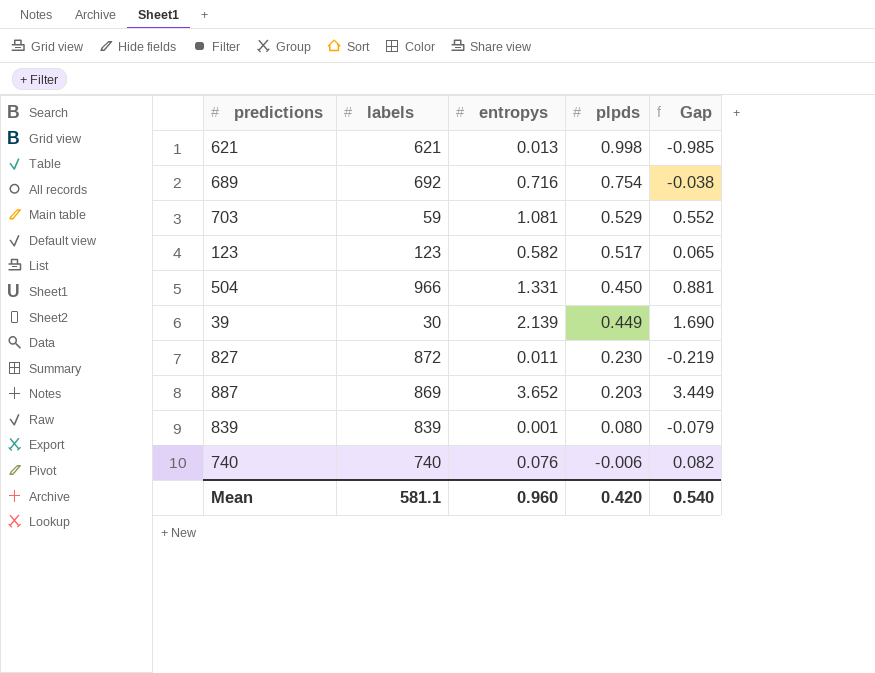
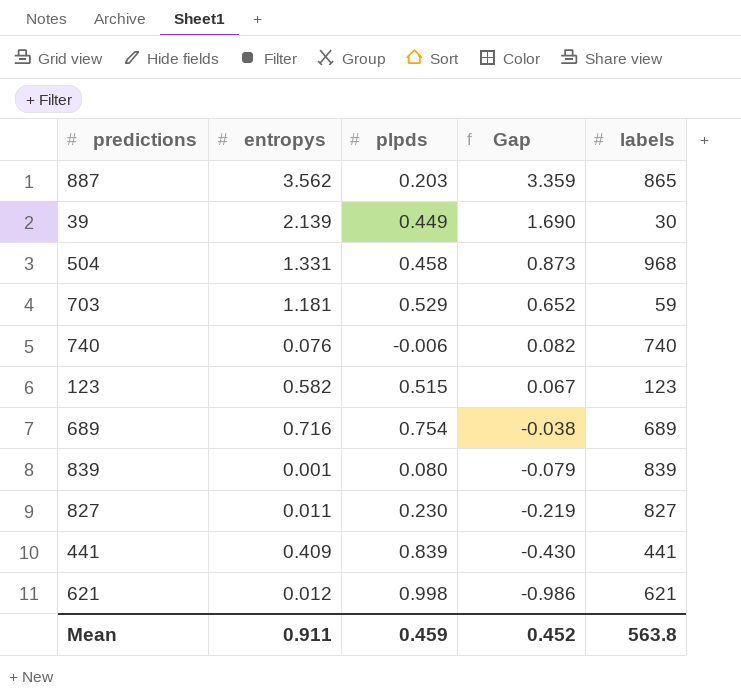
row order: plpds descending -> Gap descending
column labels | position: 2 -> 5
887 | entropys: 3.652 -> 3.562
887 | Gap: 3.449 -> 3.359
887 | labels: 869 -> 865
504 | plpds: 0.450 -> 0.458
504 | Gap: 0.881 -> 0.873
504 | labels: 966 -> 968
703 | entropys: 1.081 -> 1.181
703 | Gap: 0.552 -> 0.652
123 | plpds: 0.517 -> 0.515
123 | Gap: 0.065 -> 0.067
689 | labels: 692 -> 689
827 | labels: 872 -> 827
row 441: none -> 0.409 | 0.839 | -0.430 | 441
621 | entropys: 0.013 -> 0.012
621 | Gap: -0.985 -> -0.986
Mean | entropys: 0.960 -> 0.911
Mean | plpds: 0.420 -> 0.459
Mean | Gap: 0.540 -> 0.452
Mean | labels: 581.1 -> 563.8

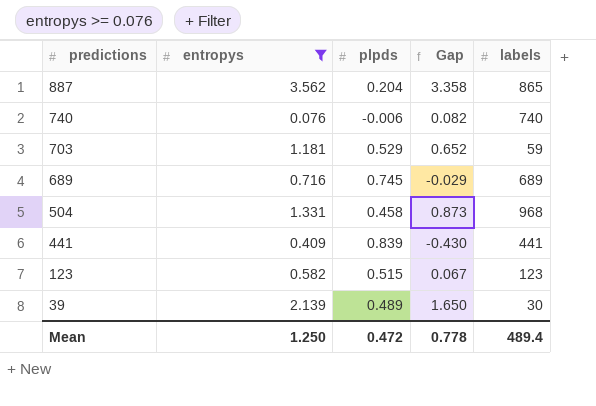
filter: none -> entropys >= 0.076
row order: Gap descending -> predictions descending
887 | plpds: 0.203 -> 0.204
887 | Gap: 3.359 -> 3.358
689 | plpds: 0.754 -> 0.745
689 | Gap: -0.038 -> -0.029
39 | plpds: 0.449 -> 0.489
39 | Gap: 1.690 -> 1.650
Mean | entropys: 0.911 -> 1.250
Mean | plpds: 0.459 -> 0.472
Mean | Gap: 0.452 -> 0.778
Mean | labels: 563.8 -> 489.4

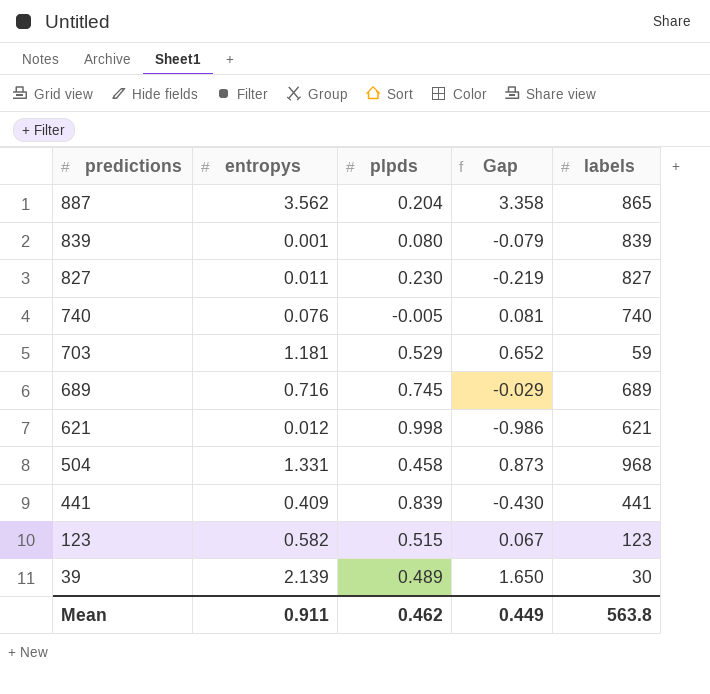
filter: entropys >= 0.076 -> none
740 | plpds: -0.006 -> -0.005
740 | Gap: 0.082 -> 0.081
Mean | entropys: 1.250 -> 0.911
Mean | plpds: 0.472 -> 0.462
Mean | Gap: 0.778 -> 0.449
Mean | labels: 489.4 -> 563.8

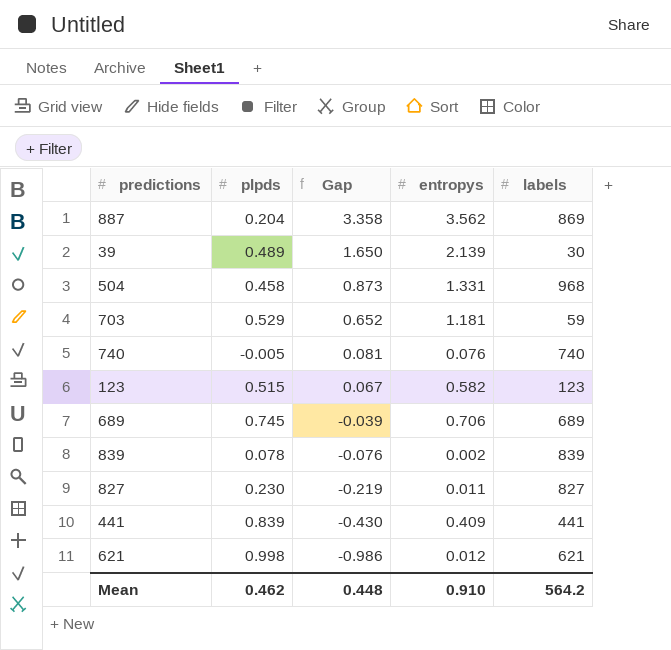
row order: predictions descending -> Gap descending
column entropys | position: 2 -> 4
887 | labels: 865 -> 869
689 | Gap: -0.029 -> -0.039
689 | entropys: 0.716 -> 0.706
839 | plpds: 0.080 -> 0.078
839 | Gap: -0.079 -> -0.076
839 | entropys: 0.001 -> 0.002
Mean | Gap: 0.449 -> 0.448
Mean | entropys: 0.911 -> 0.910
Mean | labels: 563.8 -> 564.2

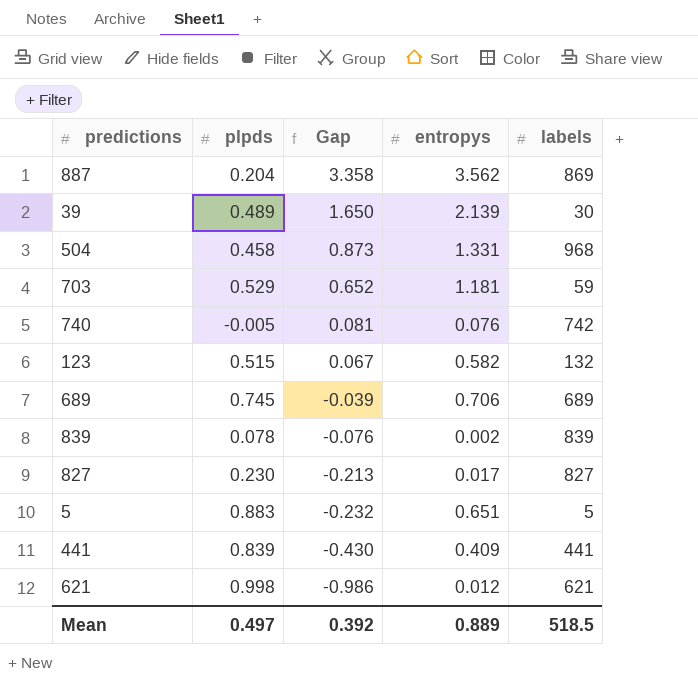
740 | labels: 740 -> 742
123 | labels: 123 -> 132
827 | Gap: -0.219 -> -0.213
827 | entropys: 0.011 -> 0.017
row 5: none -> 0.883 | -0.232 | 0.651 | 5
Mean | plpds: 0.462 -> 0.497
Mean | Gap: 0.448 -> 0.392
Mean | entropys: 0.910 -> 0.889
Mean | labels: 564.2 -> 518.5

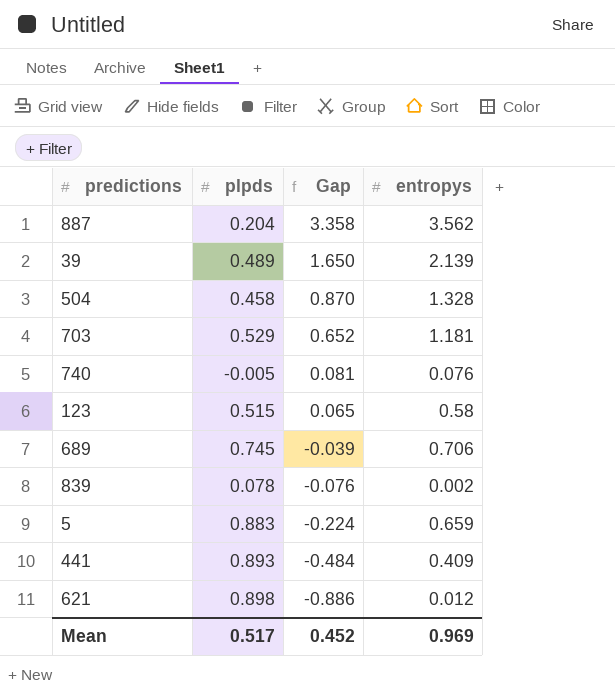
column labels | position: 5 -> none
row 827: 0.230 | -0.213 | 0.017 | 827 -> none
504 | Gap: 0.873 -> 0.870
504 | entropys: 1.331 -> 1.328
123 | Gap: 0.067 -> 0.065
123 | entropys: 0.582 -> 0.58
5 | Gap: -0.232 -> -0.224
5 | entropys: 0.651 -> 0.659
441 | plpds: 0.839 -> 0.893
441 | Gap: -0.430 -> -0.484
621 | plpds: 0.998 -> 0.898
621 | Gap: -0.986 -> -0.886
Mean | plpds: 0.497 -> 0.517
Mean | Gap: 0.392 -> 0.452
Mean | entropys: 0.889 -> 0.969

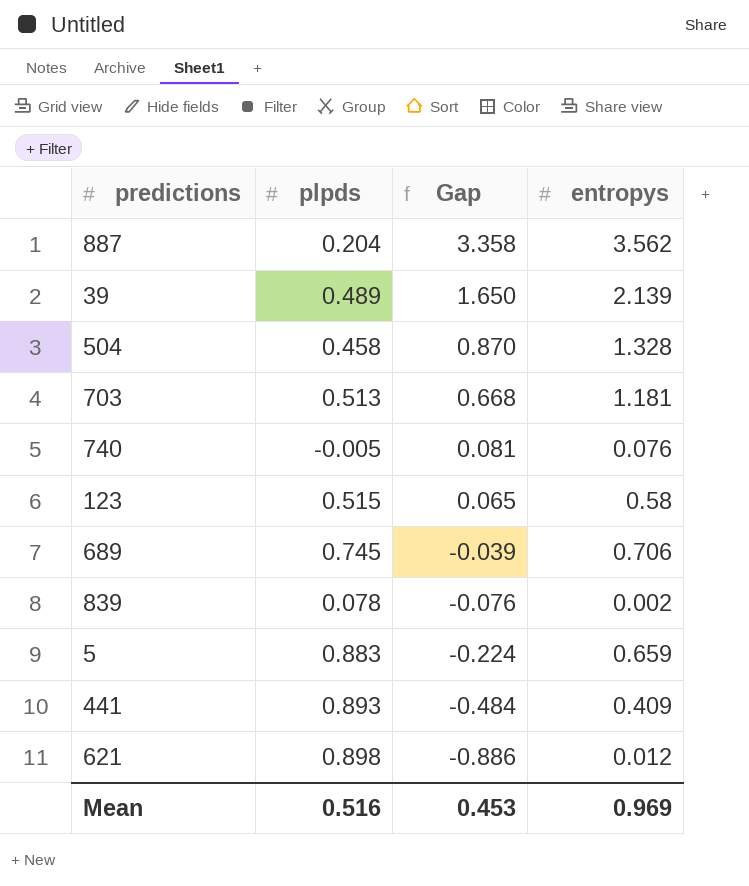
703 | plpds: 0.529 -> 0.513
703 | Gap: 0.652 -> 0.668
Mean | plpds: 0.517 -> 0.516
Mean | Gap: 0.452 -> 0.453

